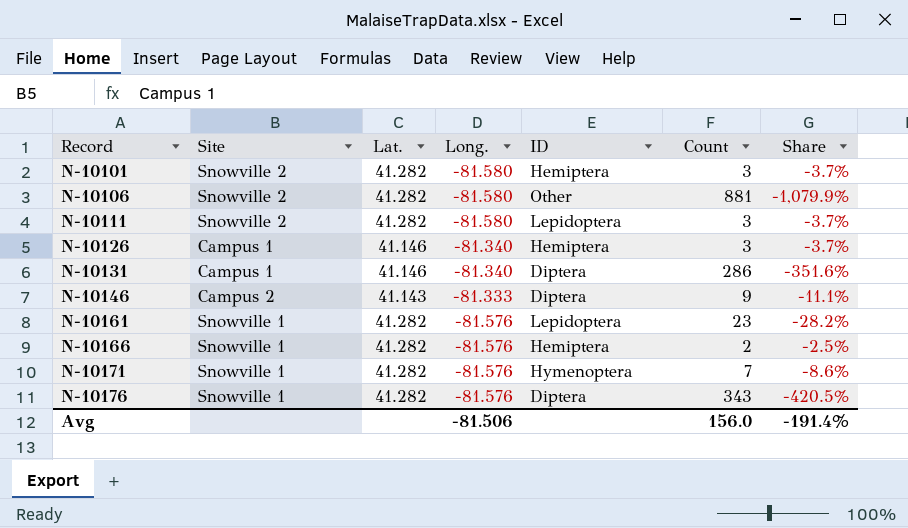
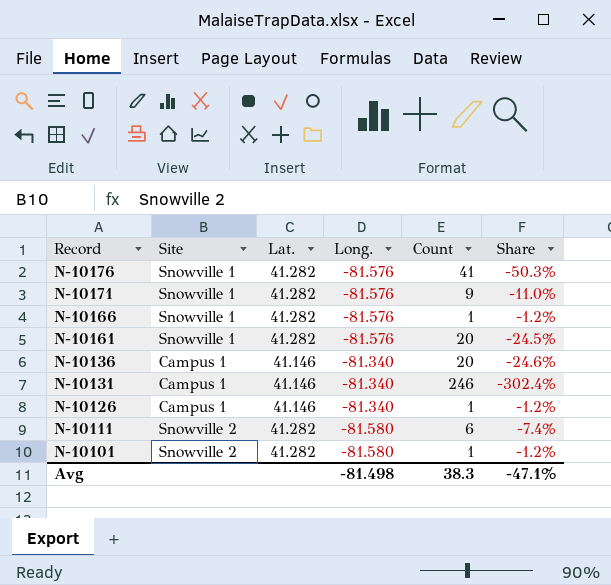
row order: Record ascending -> Record descending
column ID | position: 5 -> none
row N-10106: Snowville 2 | 41.282 | -81.580 | Other | 881 | -1,079.9% -> none
row N-10146: Campus 2 | 41.143 | -81.333 | Diptera | 9 | -11.1% -> none
N-10176 | Count: 343 -> 41
N-10176 | Share: -420.5% -> -50.3%
N-10171 | Count: 7 -> 9
N-10171 | Share: -8.6% -> -11.0%
N-10166 | Count: 2 -> 1
N-10166 | Share: -2.5% -> -1.2%
N-10161 | Count: 23 -> 20
N-10161 | Share: -28.2% -> -24.5%
row N-10136: none -> Campus 1 | 41.146 | -81.340 | 20 | -24.6%
N-10131 | Count: 286 -> 246
N-10131 | Share: -351.6% -> -302.4%
N-10126 | Count: 3 -> 1
N-10126 | Share: -3.7% -> -1.2%
N-10111 | Count: 3 -> 6
N-10111 | Share: -3.7% -> -7.4%
N-10101 | Count: 3 -> 1
N-10101 | Share: -3.7% -> -1.2%
Avg | Long.: -81.506 -> -81.498
Avg | Count: 156.0 -> 38.3
Avg | Share: -191.4% -> -47.1%

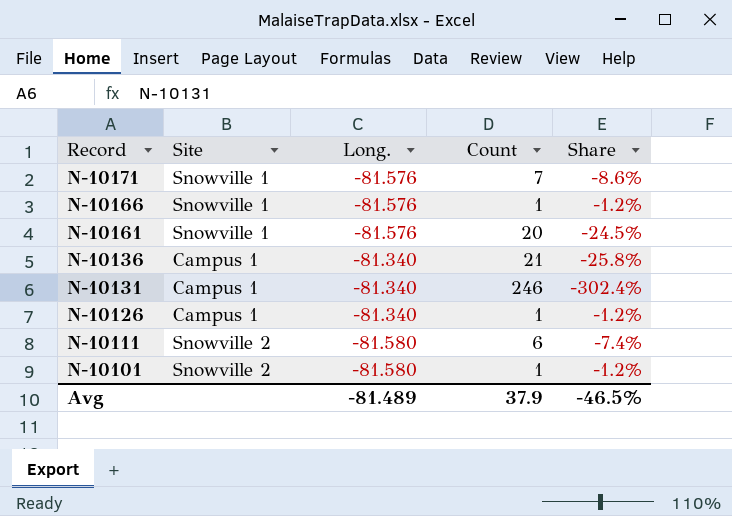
column Lat. | position: 3 -> none
row N-10176: Snowville 1 | 41.282 | -81.576 | 41 | -50.3% -> none
N-10171 | Count: 9 -> 7
N-10171 | Share: -11.0% -> -8.6%
N-10136 | Count: 20 -> 21
N-10136 | Share: -24.6% -> -25.8%
Avg | Long.: -81.498 -> -81.489
Avg | Count: 38.3 -> 37.9
Avg | Share: -47.1% -> -46.5%

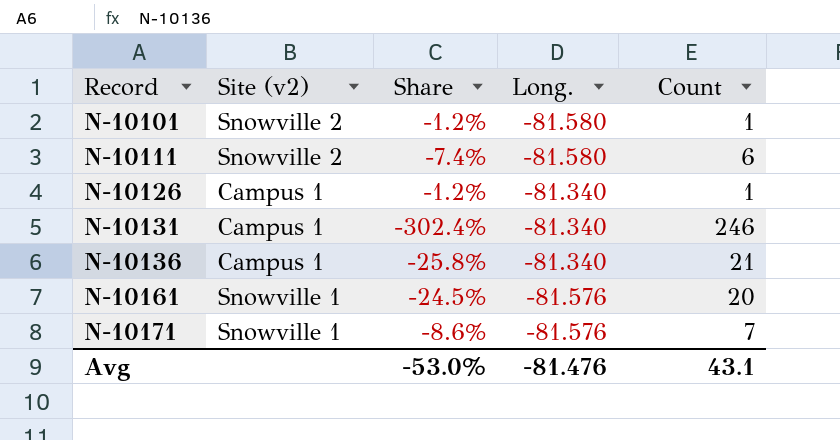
row order: Record descending -> Record ascending
column name: Site -> Site (v2)
column Share | position: 5 -> 3
row N-10166: Snowville 1 | -81.576 | 1 | -1.2% -> none
Avg | Share: -46.5% -> -53.0%
Avg | Long.: -81.489 -> -81.476
Avg | Count: 37.9 -> 43.1

